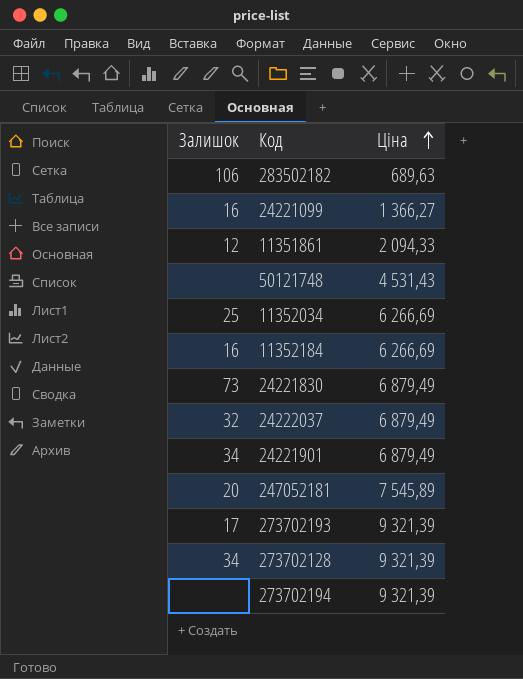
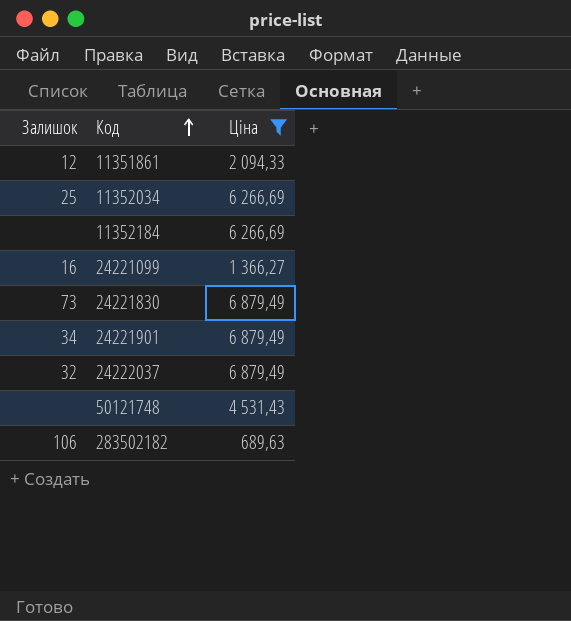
filter: none -> Ціна <= 6 879,49
row order: Ціна ascending -> Код ascending
11352184 | Залишок: 16 -> none

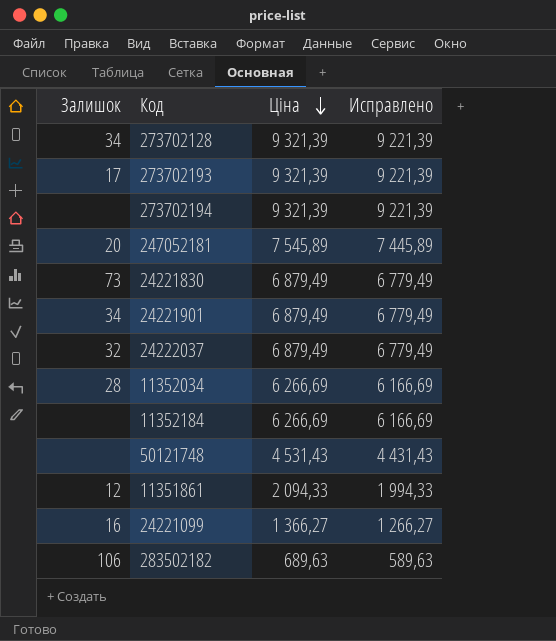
filter: Ціна <= 6 879,49 -> none
row order: Код ascending -> Ціна descending
column Исправлено | formula: none -> [Ціна] - 100
11352034 | Залишок: 25 -> 28

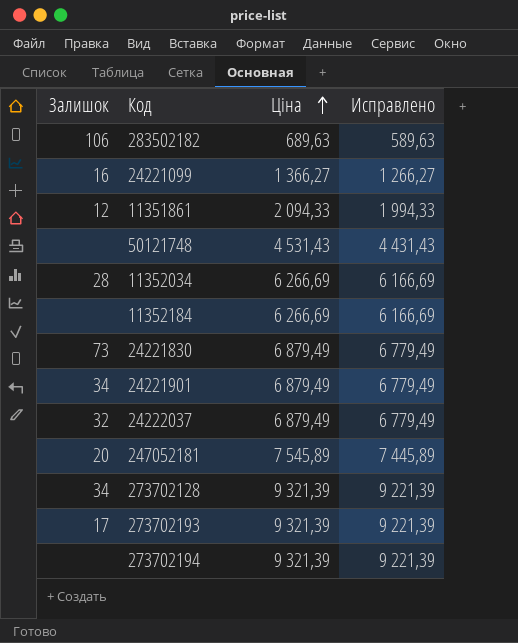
row order: Ціна descending -> Ціна ascending

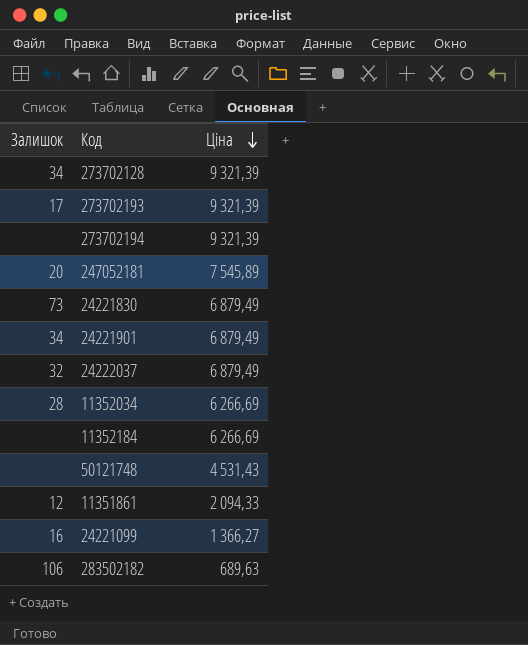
row order: Ціна ascending -> Ціна descending
column Исправлено | formula: [Ціна] - 100 -> none

